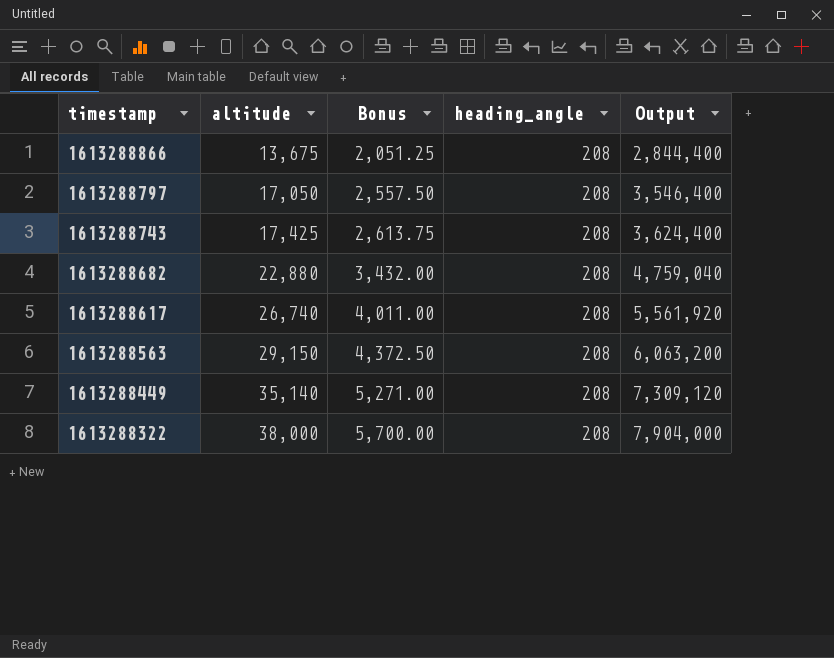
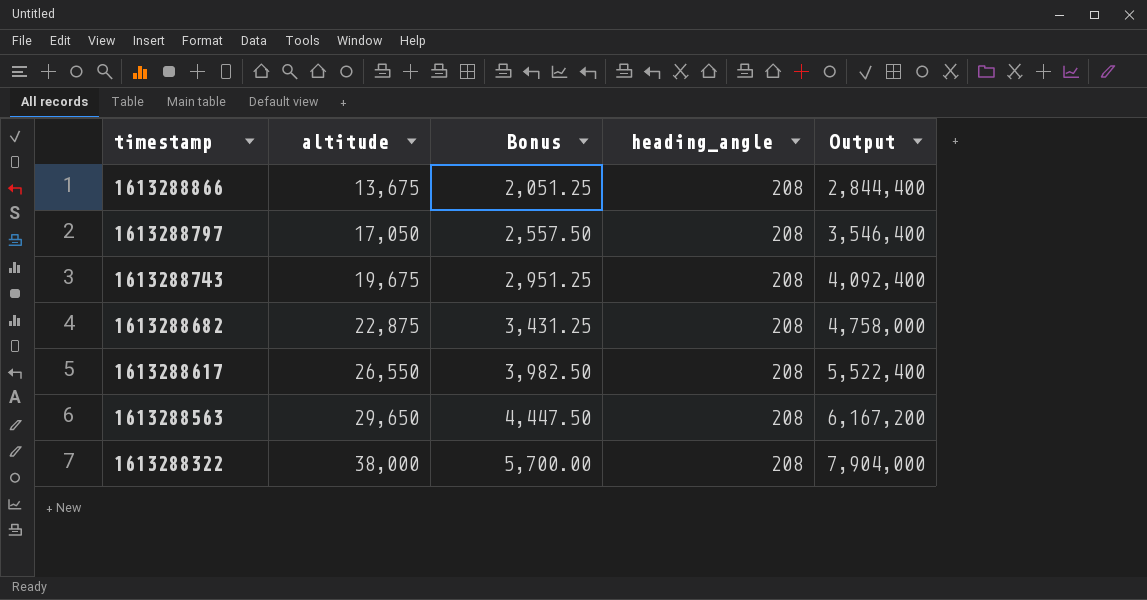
row 1613288449: 35,140 | 5,271.00 | 208 | 7,309,120 -> none
1613288743 | altitude: 17,425 -> 19,675
1613288743 | Bonus: 2,613.75 -> 2,951.25
1613288743 | Output: 3,624,400 -> 4,092,400
1613288682 | altitude: 22,880 -> 22,875
1613288682 | Bonus: 3,432.00 -> 3,431.25
1613288682 | Output: 4,759,040 -> 4,758,000
1613288617 | altitude: 26,740 -> 26,550
1613288617 | Bonus: 4,011.00 -> 3,982.50
1613288617 | Output: 5,561,920 -> 5,522,400
1613288563 | altitude: 29,150 -> 29,650
1613288563 | Bonus: 4,372.50 -> 4,447.50
1613288563 | Output: 6,063,200 -> 6,167,200

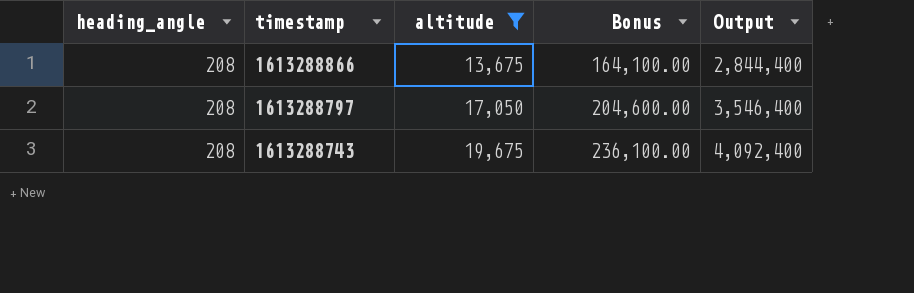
filter: none -> altitude <= 19,675
column heading_angle | position: 4 -> 1
column Bonus | formula: [altitude] * 0.15 -> [altitude] * 12

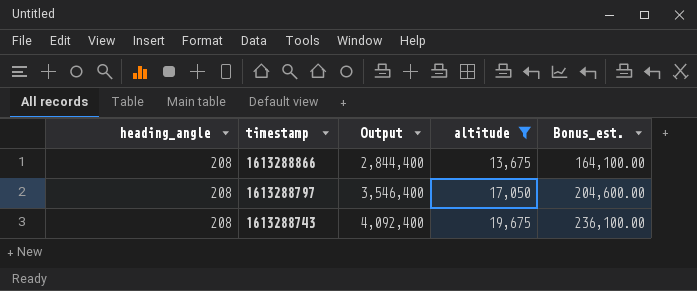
column Output | position: 5 -> 3
column name: Bonus -> Bonus_est.

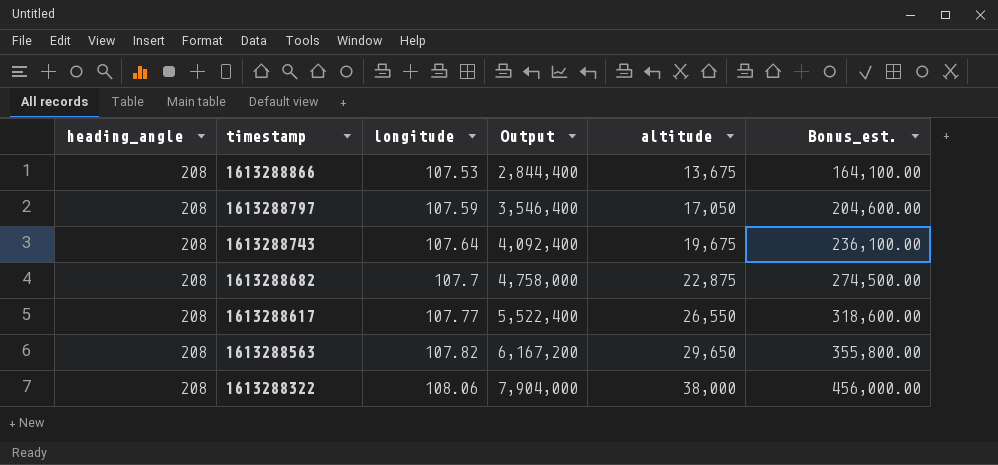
filter: altitude <= 19,675 -> none
column longitude | position: none -> 3

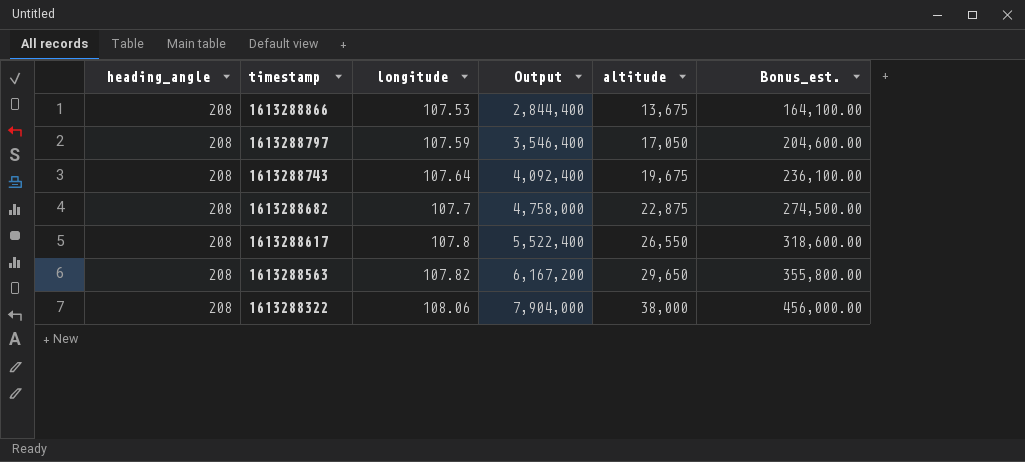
1613288617 | longitude: 107.77 -> 107.8

